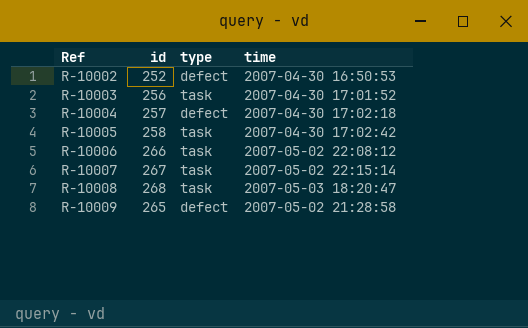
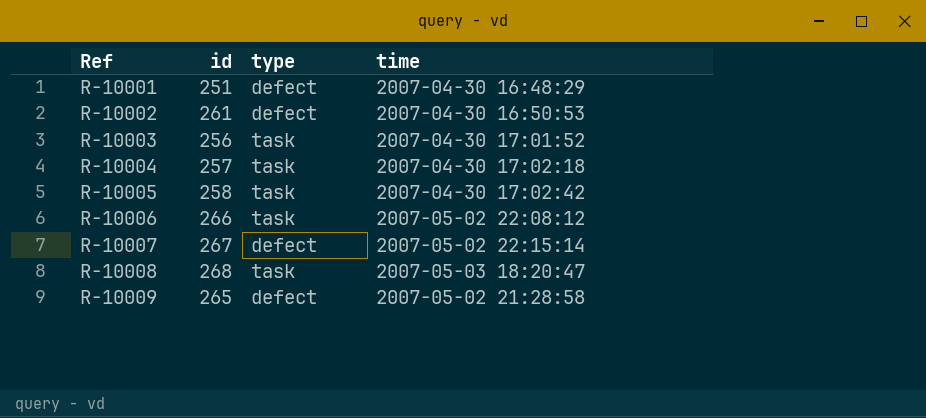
row R-10001: none -> 251 | defect | 2007-04-30 16:48:29
R-10002 | id: 252 -> 261
R-10004 | type: defect -> task
R-10007 | type: task -> defect

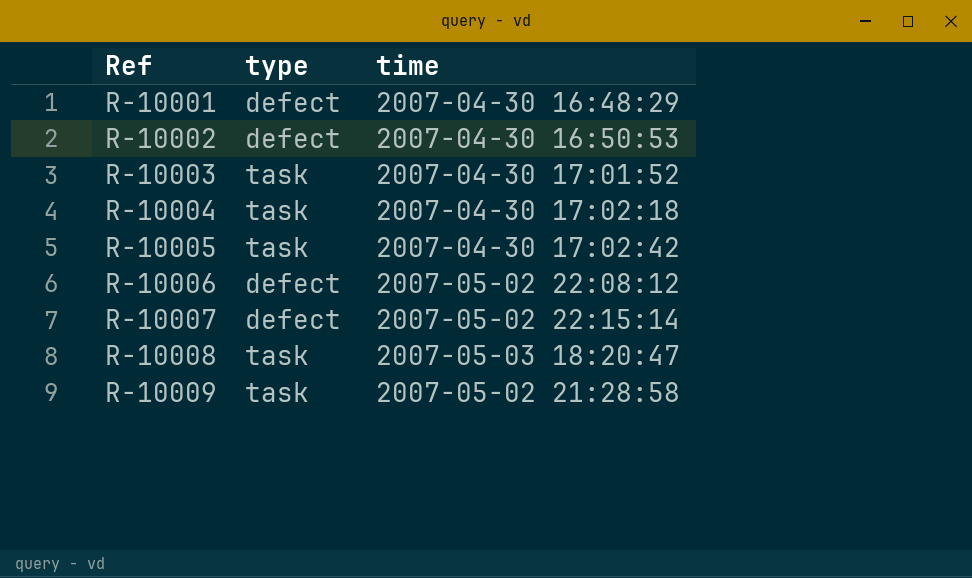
column id | position: 2 -> none
R-10006 | type: task -> defect
R-10009 | type: defect -> task

